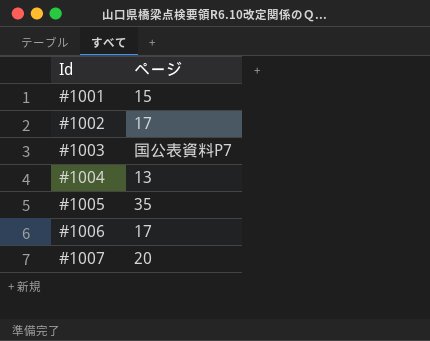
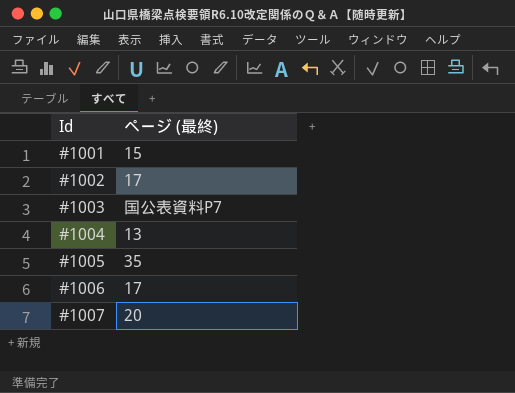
column name: ページ -> ページ (最終)

